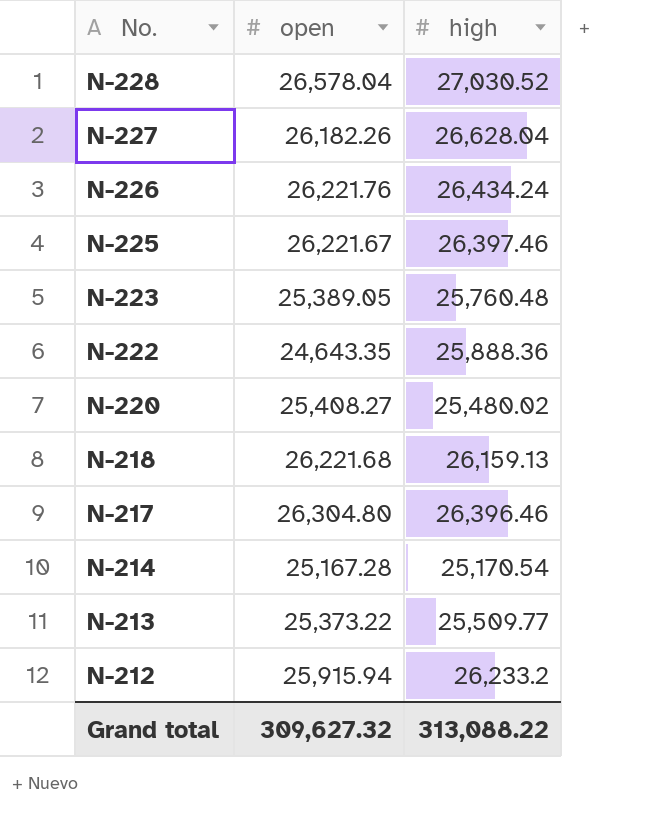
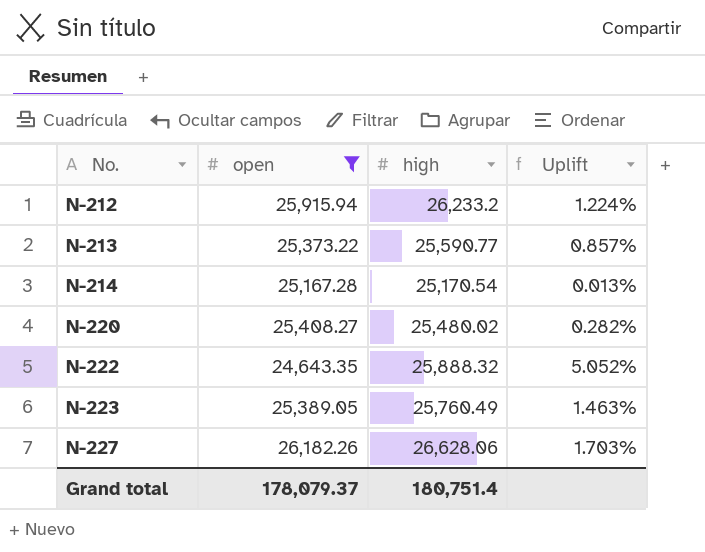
filter: none -> open <= 26,182.26
row order: No. descending -> No. ascending
column Uplift | formula: none -> ([high] - [open]) / [open]
N-213 | high: 25,509.77 -> 25,590.77
N-222 | high: 25,888.36 -> 25,888.32
N-223 | high: 25,760.48 -> 25,760.49
N-227 | high: 26,628.04 -> 26,628.06
Grand total | open: 309,627.32 -> 178,079.37
Grand total | high: 313,088.22 -> 180,751.4

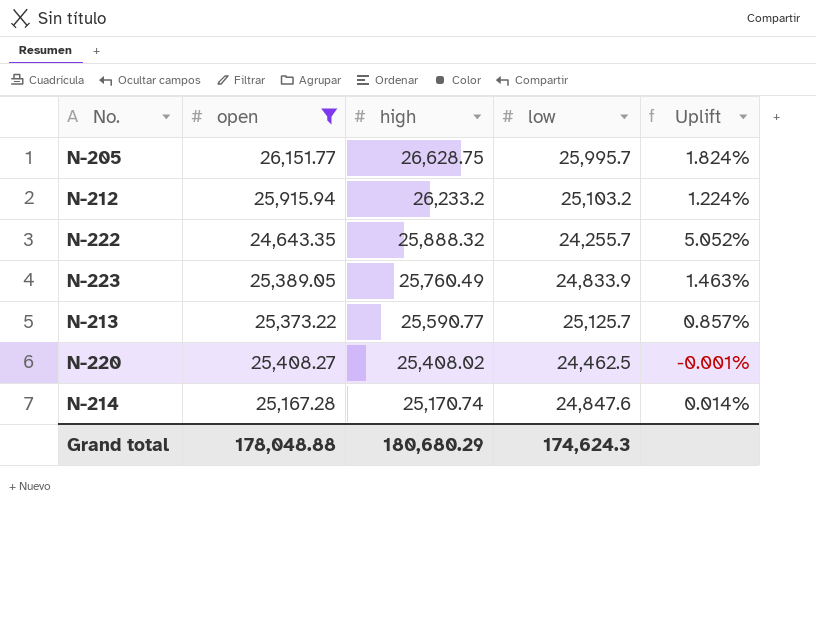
row order: No. ascending -> high descending
column low | position: none -> 4
row N-227: 26,182.26 | 26,628.06 | 1.703% -> none
row N-205: none -> 26,151.77 | 26,628.75 | 25,995.7 | 1.824%
N-220 | high: 25,480.02 -> 25,408.02
N-220 | Uplift: 0.282% -> -0.001%
N-214 | high: 25,170.54 -> 25,170.74
N-214 | Uplift: 0.013% -> 0.014%
Grand total | open: 178,079.37 -> 178,048.88
Grand total | high: 180,751.4 -> 180,680.29

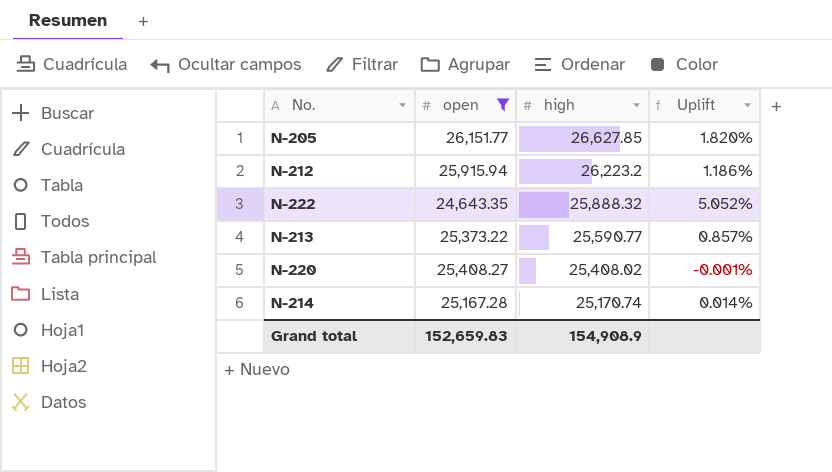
column low | position: 4 -> none
row N-223: 25,389.05 | 25,760.49 | 24,833.9 | 1.463% -> none
N-205 | high: 26,628.75 -> 26,627.85
N-205 | Uplift: 1.824% -> 1.820%
N-212 | high: 26,233.2 -> 26,223.2
N-212 | Uplift: 1.224% -> 1.186%
Grand total | open: 178,048.88 -> 152,659.83
Grand total | high: 180,680.29 -> 154,908.9

